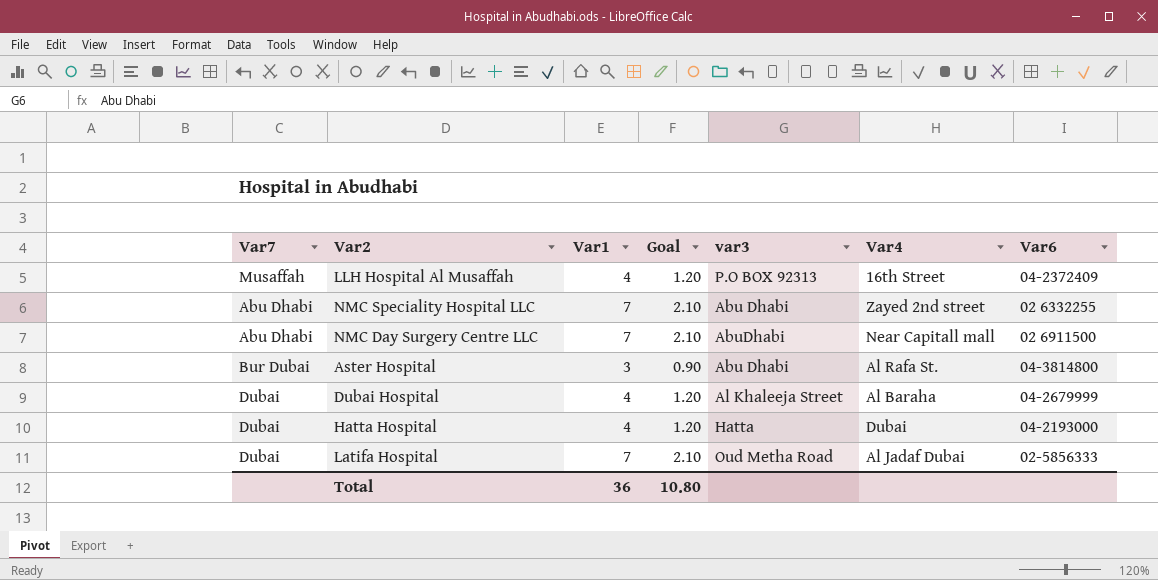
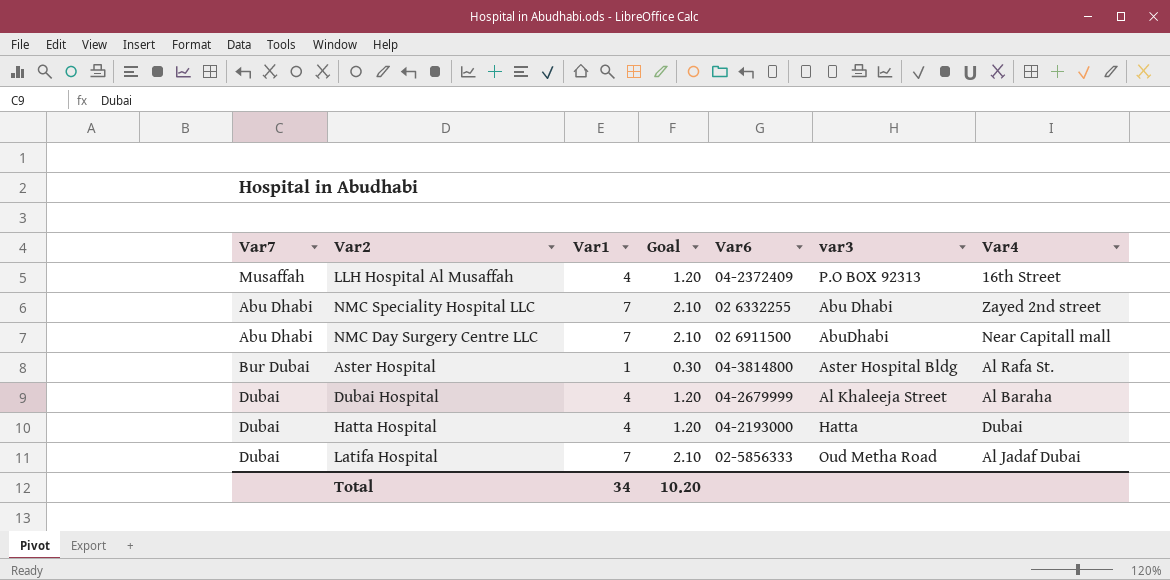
column Var6 | position: 7 -> 5
Aster Hospital | Var1: 3 -> 1
Aster Hospital | Goal: 0.90 -> 0.30
Aster Hospital | var3: Abu Dhabi -> Aster Hospital Bldg
Total | Var1: 36 -> 34
Total | Goal: 10.80 -> 10.20

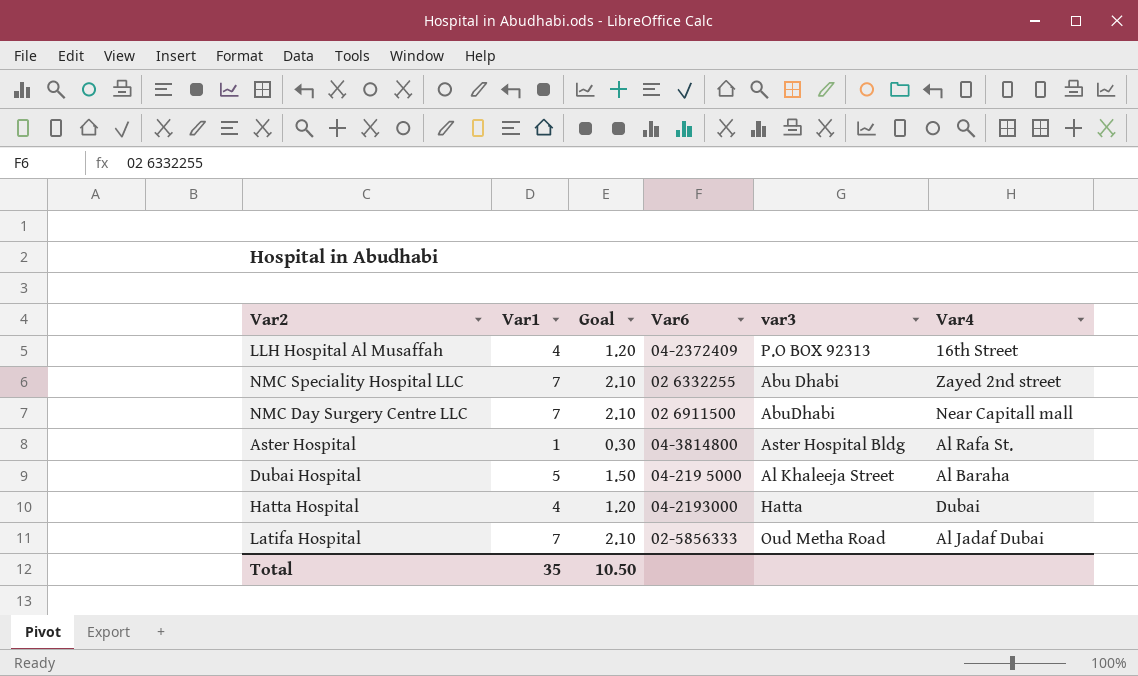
column Var7 | position: 1 -> none
Dubai Hospital | Var1: 4 -> 5
Dubai Hospital | Goal: 1.20 -> 1.50
Dubai Hospital | Var6: 04-2679999 -> 04-219 5000
Total | Var1: 34 -> 35
Total | Goal: 10.20 -> 10.50

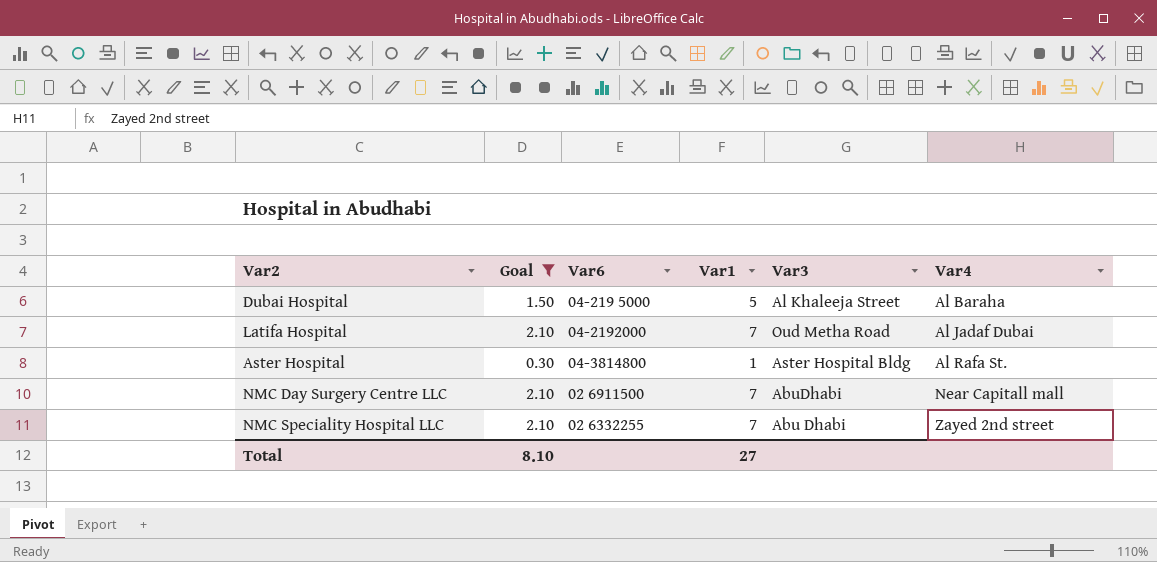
filter: none -> Goal != 1.20
row order: none -> Var4 ascending
column Var1 | position: 2 -> 4
column name: var3 -> Var3
Latifa Hospital | Var6: 02-5856333 -> 04-2192000
Total | Goal: 10.50 -> 8.10
Total | Var1: 35 -> 27

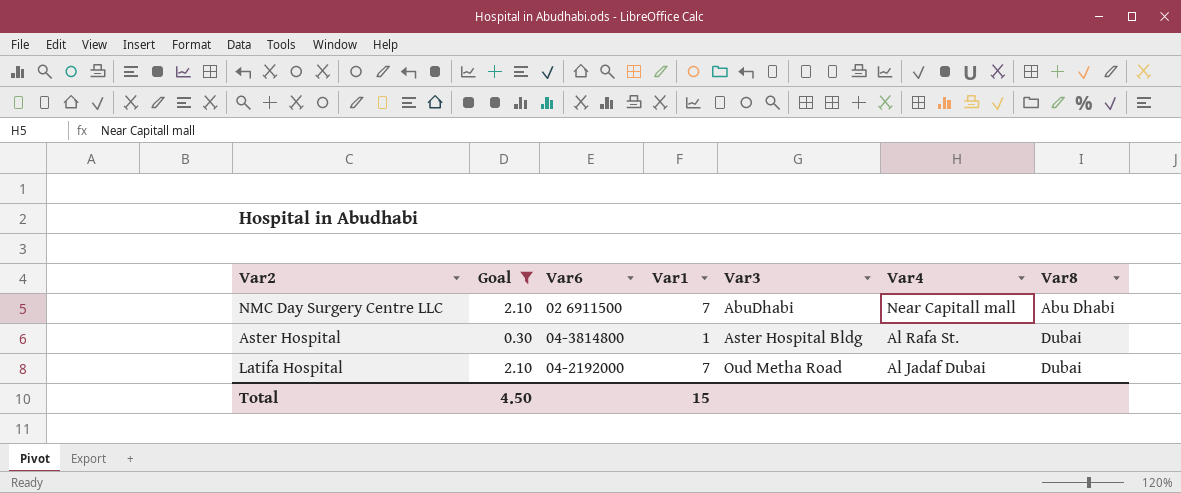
row order: Var4 ascending -> Var3 ascending
column Var8 | position: none -> 7
row Dubai Hospital: 1.50 | 04-219 5000 | 5 | Al Khaleeja Street | Al Baraha -> none
row NMC Speciality Hospital LLC: 2.10 | 02 6332255 | 7 | Abu Dhabi | Zayed 2nd street -> none
Total | Goal: 8.10 -> 4.50
Total | Var1: 27 -> 15

